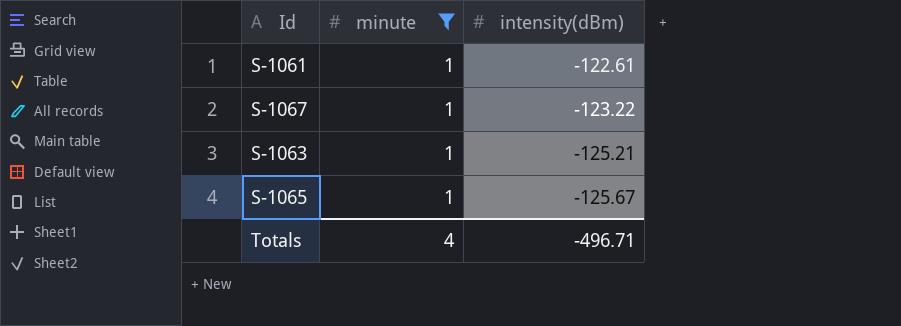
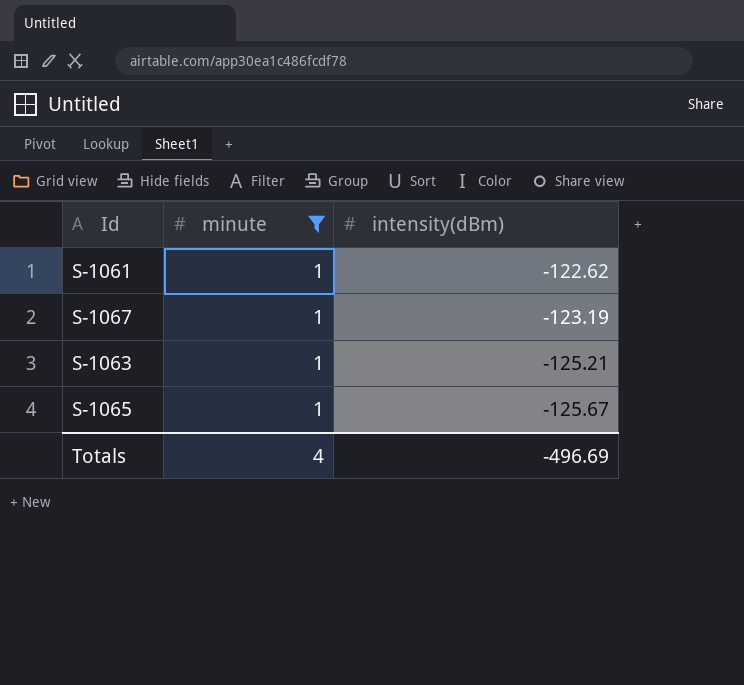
S-1061 | intensity(dBm): -122.61 -> -122.62
S-1067 | intensity(dBm): -123.22 -> -123.19
Totals | intensity(dBm): -496.71 -> -496.69

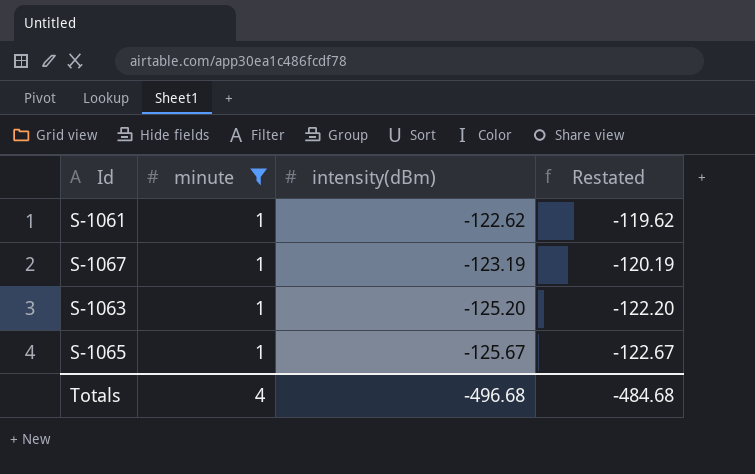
column Restated | formula: none -> [intensity(dBm)] + 3
S-1063 | intensity(dBm): -125.21 -> -125.20
Totals | intensity(dBm): -496.69 -> -496.68

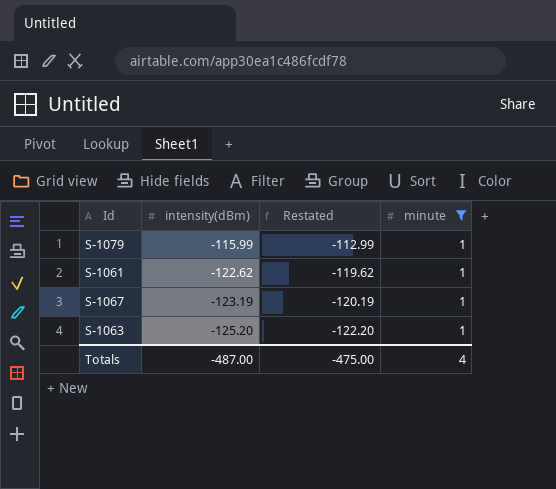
column minute | position: 2 -> 4
row S-1065: 1 | -125.67 | -122.67 -> none
row S-1079: none -> -115.99 | -112.99 | 1
Totals | intensity(dBm): -496.68 -> -487.00
Totals | Restated: -484.68 -> -475.00

